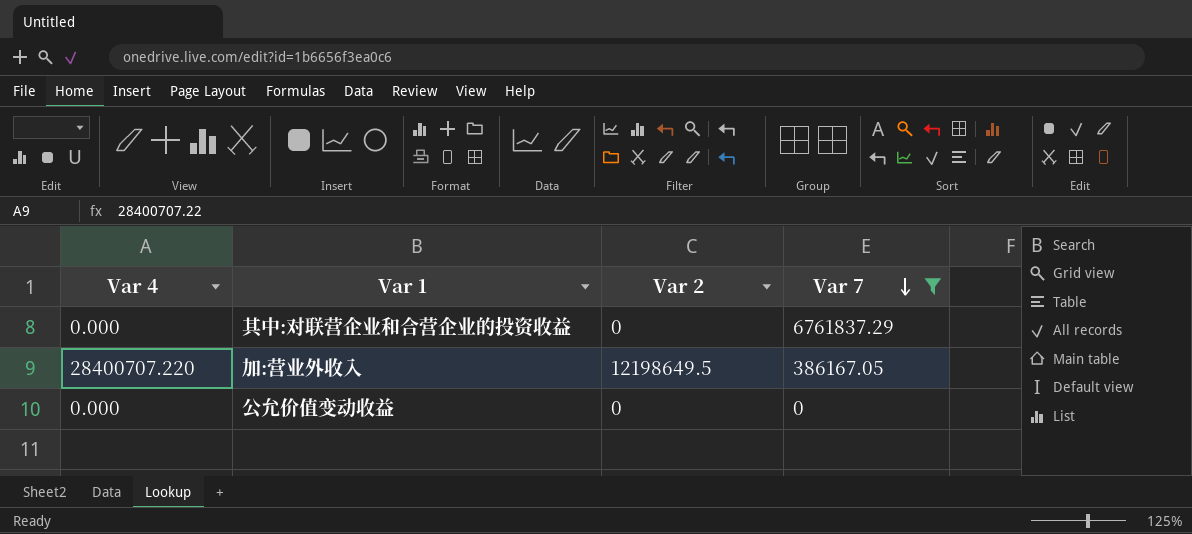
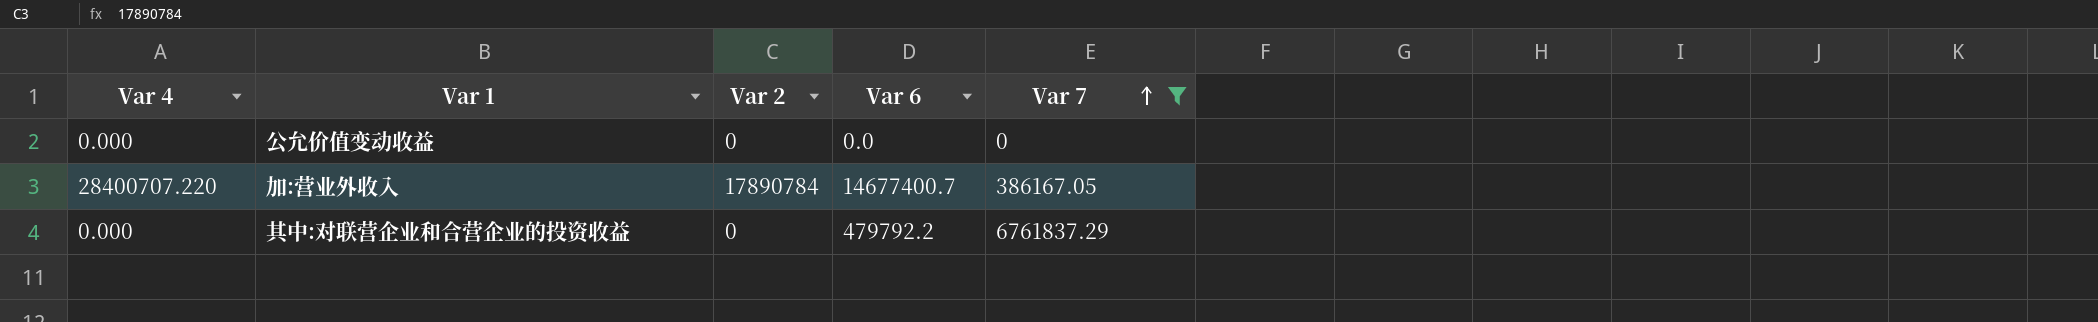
row order: Var 7 descending -> Var 7 ascending
column Var 6 | position: none -> 4
加:营业外收入 | Var 2: 12198649.5 -> 17890784

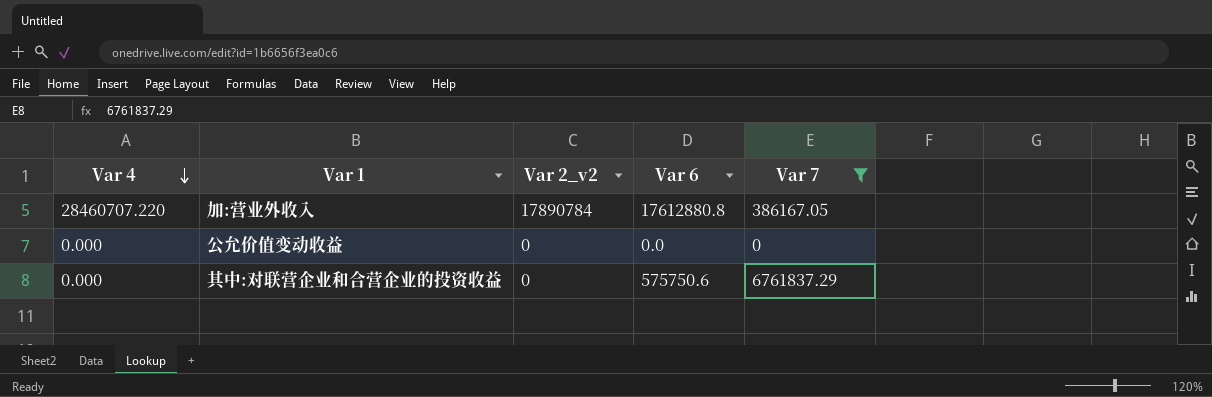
row order: Var 7 ascending -> Var 4 descending
column name: Var 2 -> Var 2_v2
加:营业外收入 | Var 4: 28400707.220 -> 28460707.220
加:营业外收入 | Var 6: 14677400.7 -> 17612880.8
其中:对联营企业和合营企业的投资收益 | Var 6: 479792.2 -> 575750.6

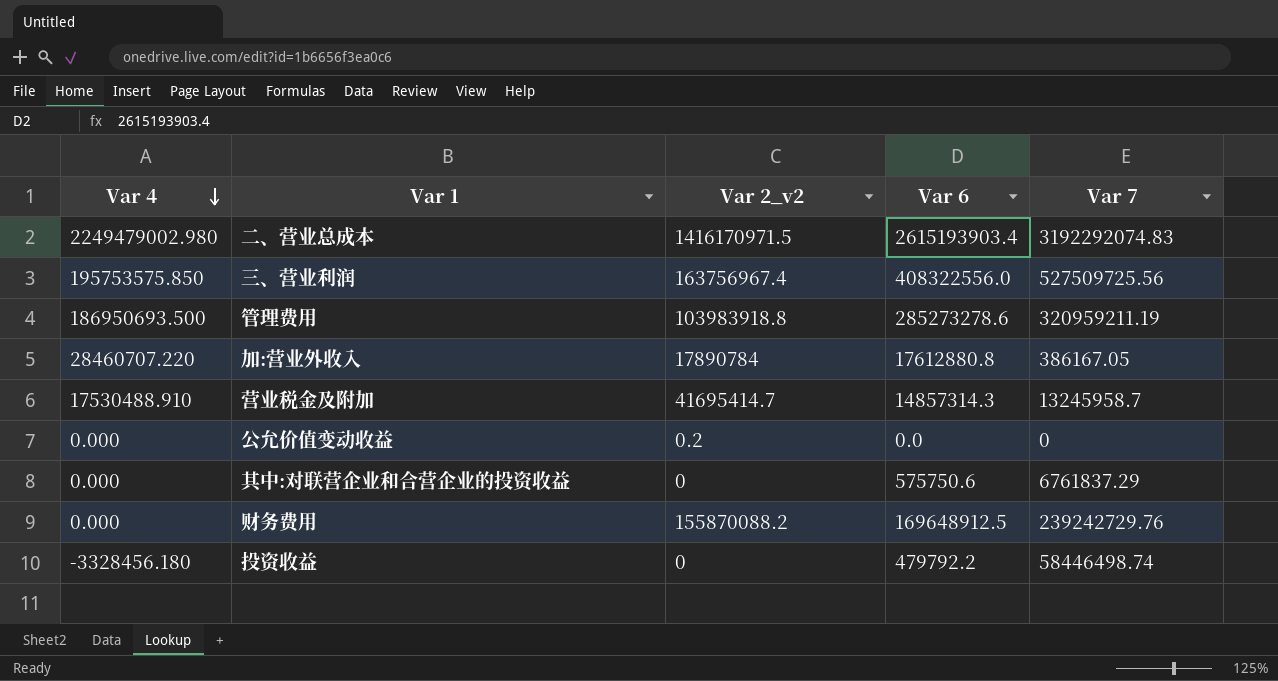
filter: Var 7 <= 6761837.29 -> none
公允价值变动收益 | Var 2_v2: 0 -> 0.2

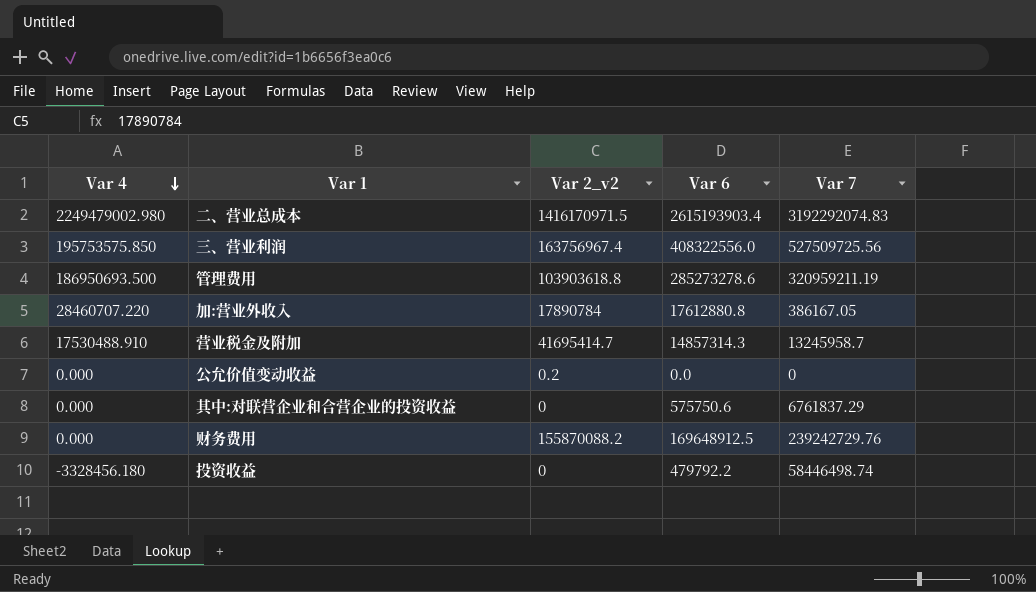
管理费用 | Var 2_v2: 103983918.8 -> 103903618.8

